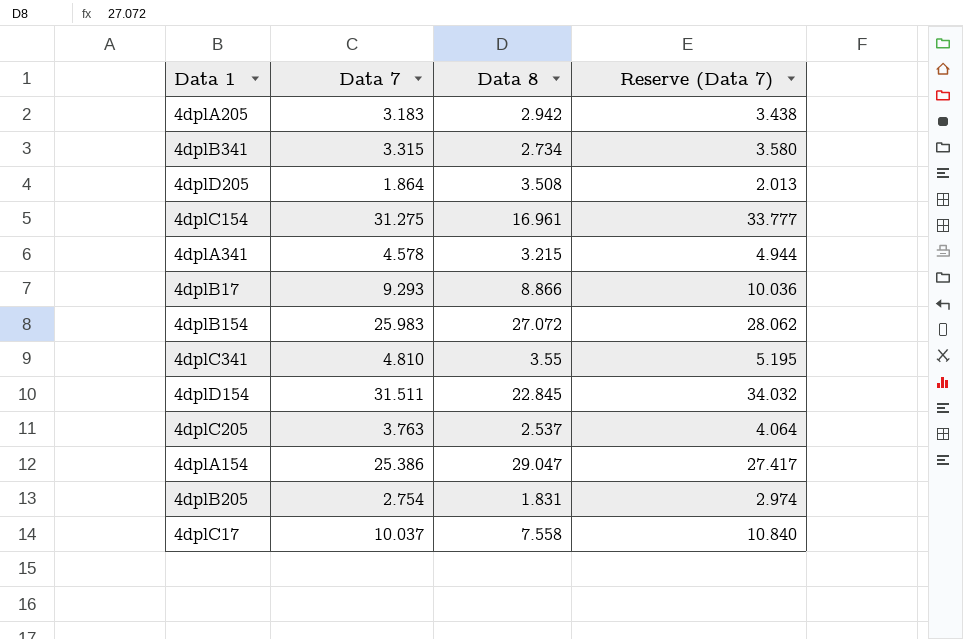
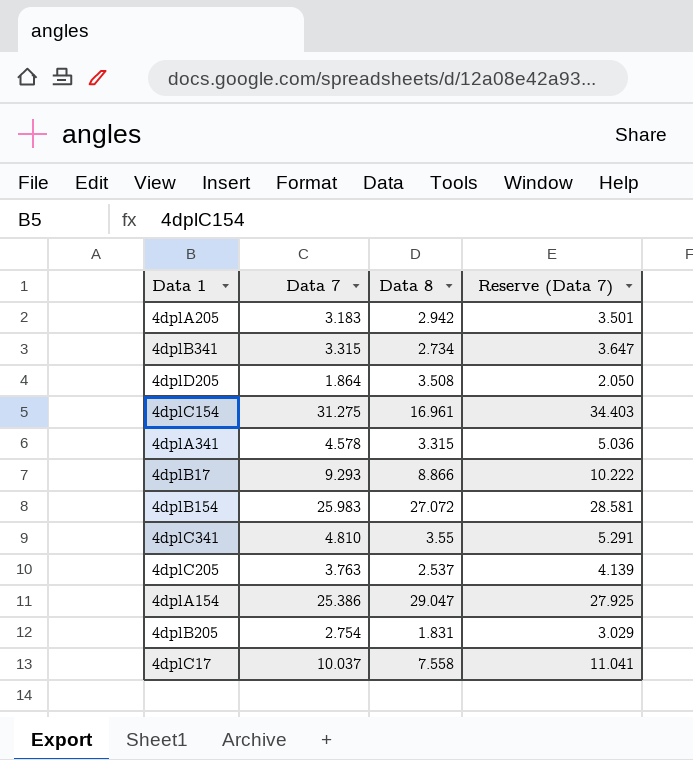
column Reserve (Data 7) | formula: [Data 7] * 1.08 -> [Data 7] * 1.1
row 4dplD154: 31.511 | 22.845 | 34.032 -> none
4dplA341 | Data 8: 3.215 -> 3.315

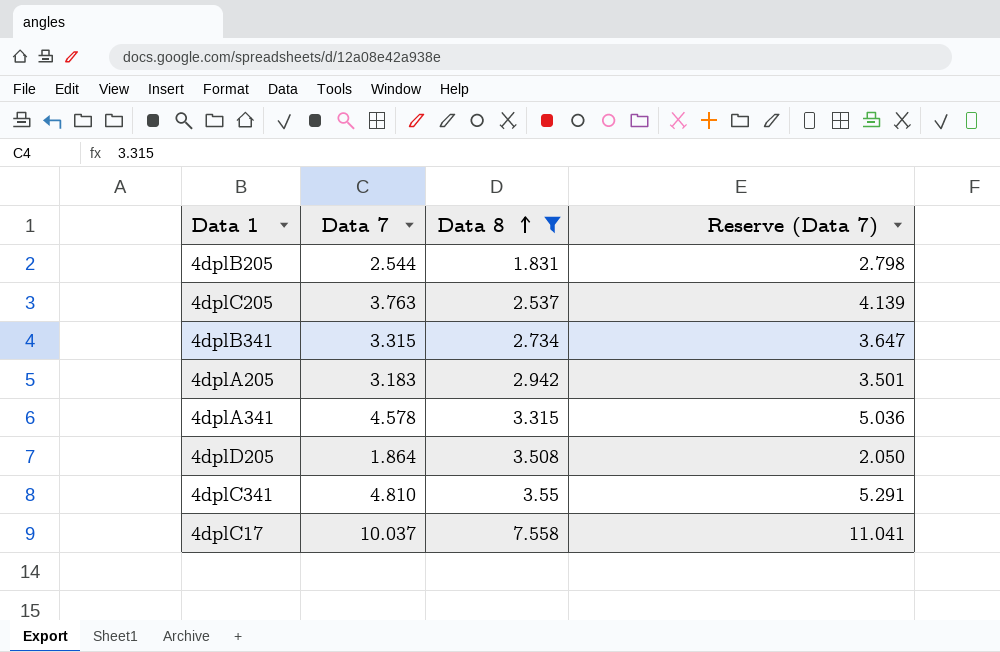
filter: none -> Data 8 <= 7.558
row order: none -> Data 8 ascending
4dplB205 | Data 7: 2.754 -> 2.544
4dplB205 | Reserve (Data 7): 3.029 -> 2.798

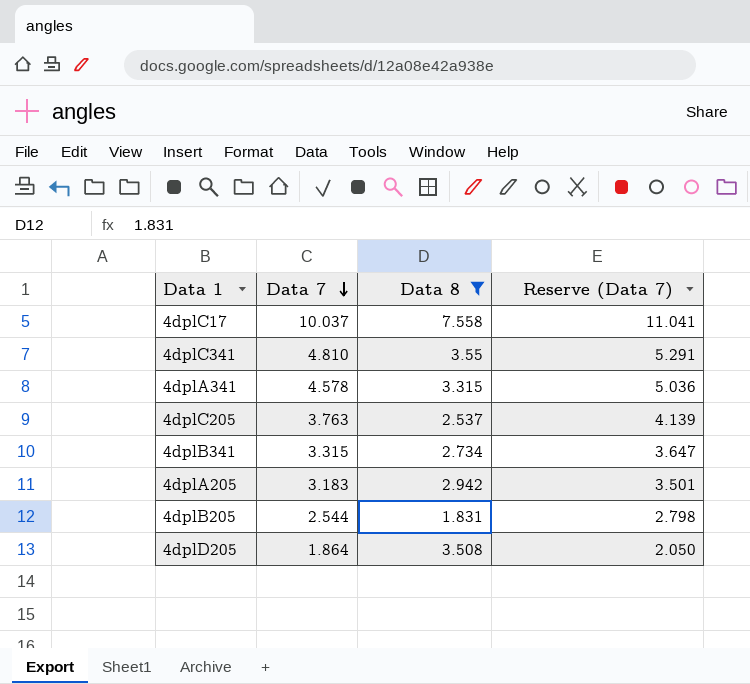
row order: Data 8 ascending -> Data 7 descending

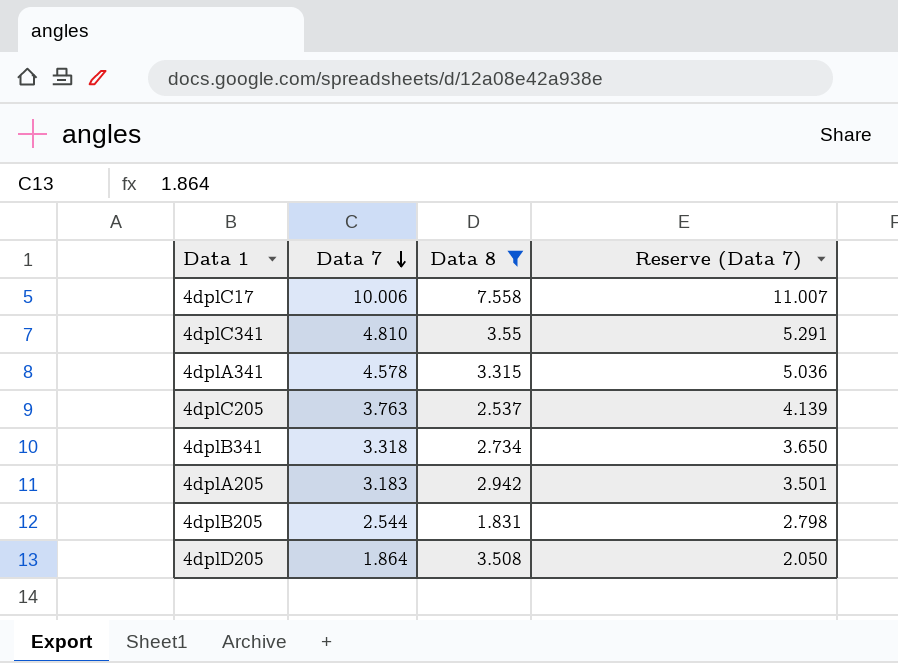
4dplC17 | Data 7: 10.037 -> 10.006
4dplC17 | Reserve (Data 7): 11.041 -> 11.007
4dplB341 | Data 7: 3.315 -> 3.318
4dplB341 | Reserve (Data 7): 3.647 -> 3.650

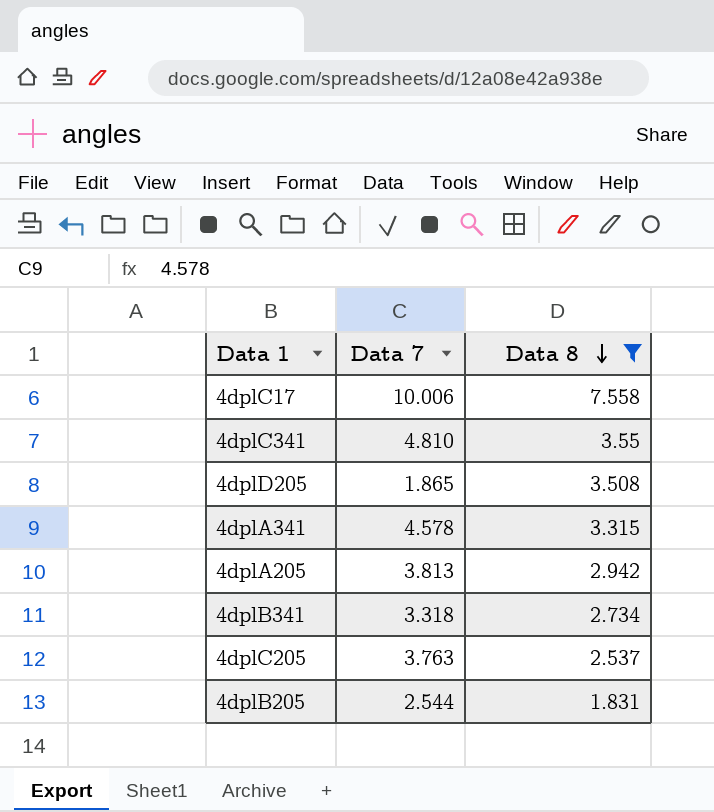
row order: Data 7 descending -> Data 8 descending
column Reserve (Data 7) | formula: [Data 7] * 1.1 -> none
4dplD205 | Data 7: 1.864 -> 1.865
4dplA205 | Data 7: 3.183 -> 3.813

